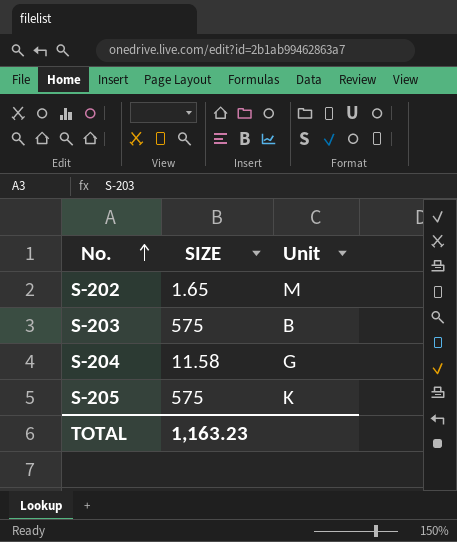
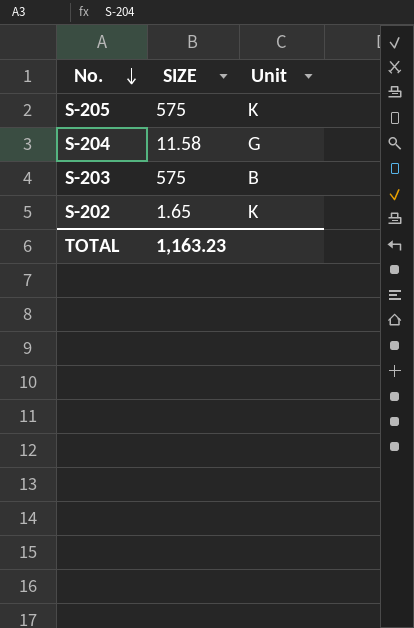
row order: No. ascending -> No. descending
S-202 | Unit: M -> K

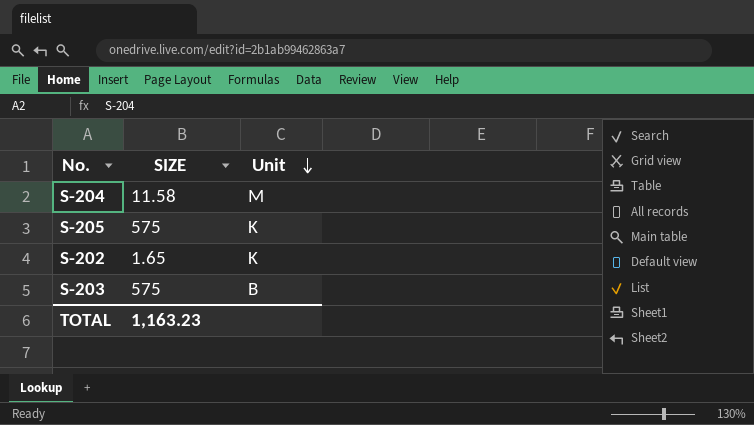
row order: No. descending -> Unit descending
S-204 | Unit: G -> M

